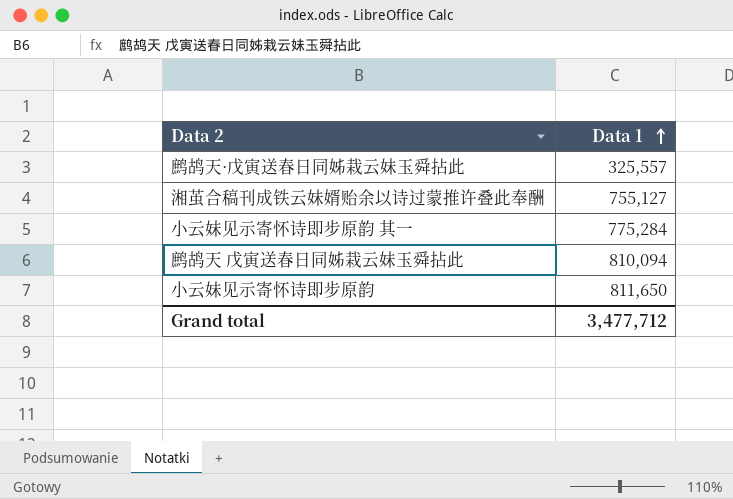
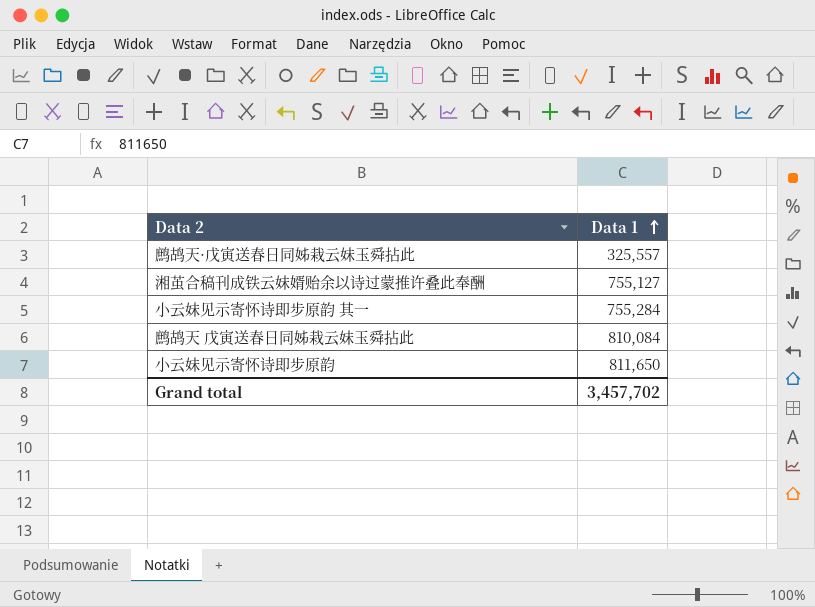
小云妹见示寄怀诗即步原韵 其一 | Data 1: 775,284 -> 755,284
鹧鸪天 戊寅送春日同姊栽云妹玉舜拈此 | Data 1: 810,094 -> 810,084
Grand total | Data 1: 3,477,712 -> 3,457,702

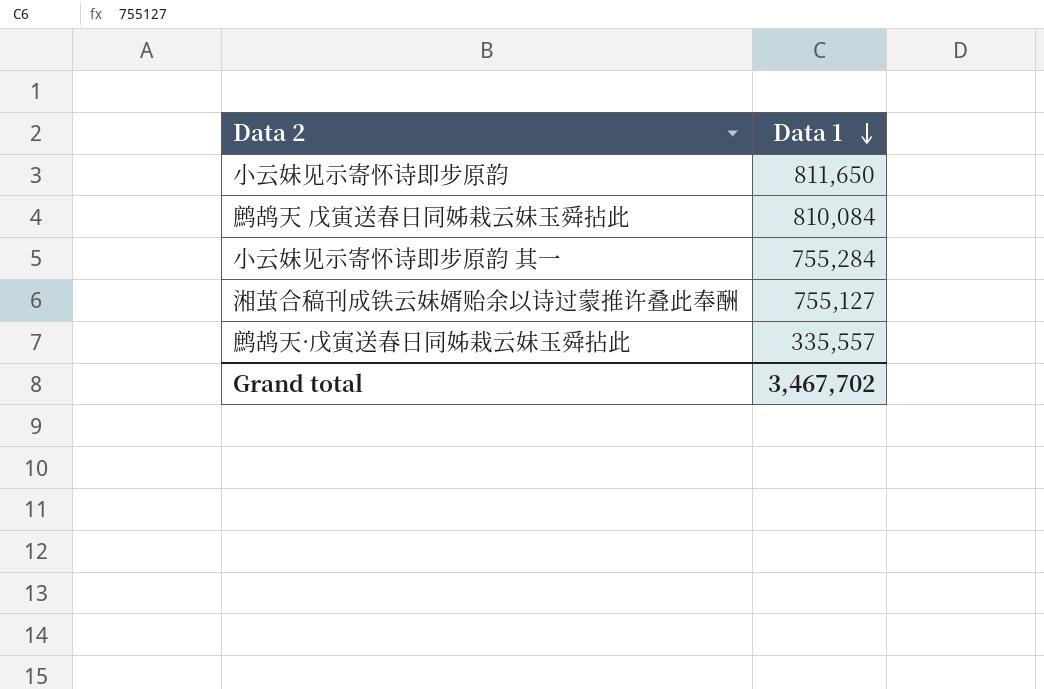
row order: Data 1 ascending -> Data 1 descending
鹧鸪天·戊寅送春日同姊栽云妹玉舜拈此 | Data 1: 325,557 -> 335,557
Grand total | Data 1: 3,457,702 -> 3,467,702

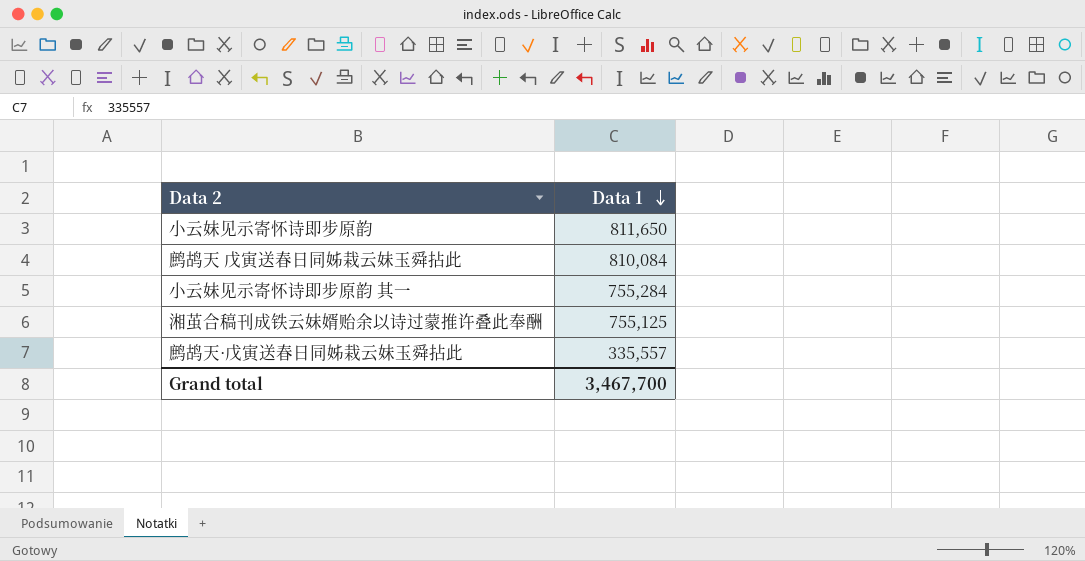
湘茧合稿刊成铁云妹婿贻余以诗过蒙推许叠此奉酬 | Data 1: 755,127 -> 755,125
Grand total | Data 1: 3,467,702 -> 3,467,700

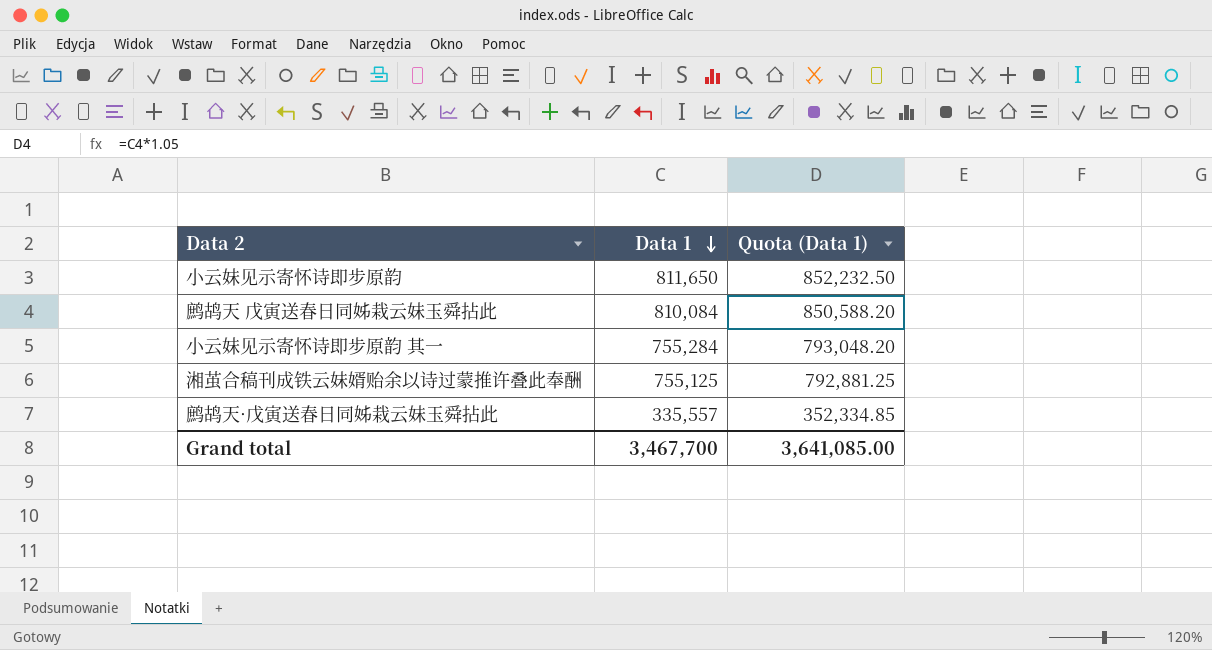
column Quota (Data 1) | formula: none -> [Data 1] * 1.05

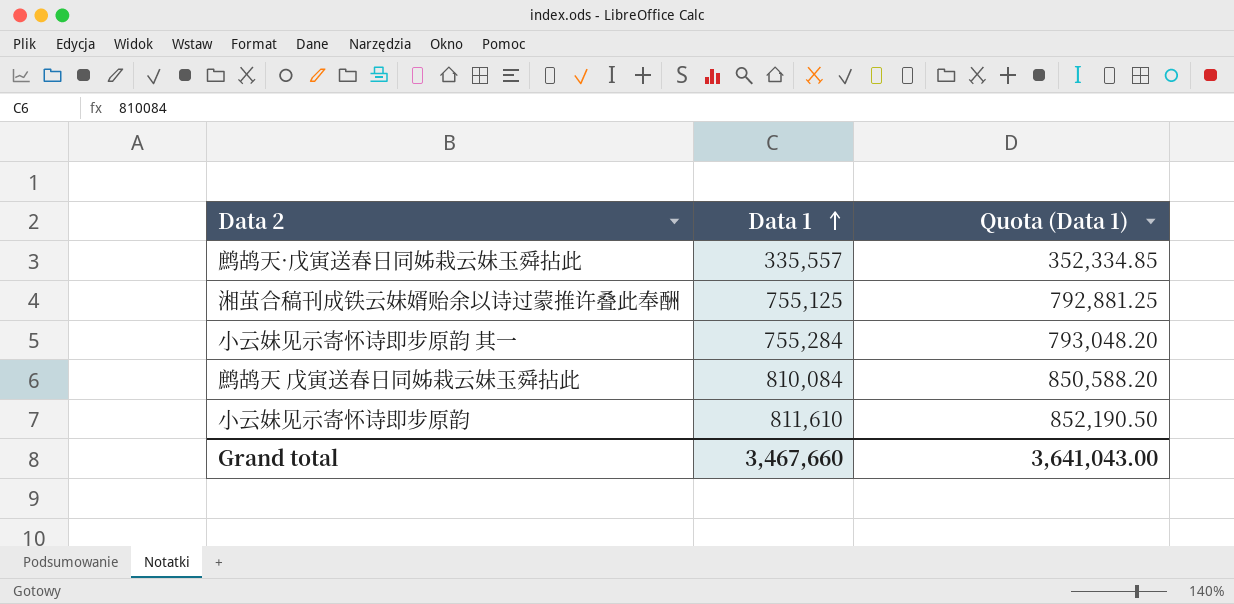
row order: Data 1 descending -> Data 1 ascending
小云妹见示寄怀诗即步原韵 | Data 1: 811,650 -> 811,610
小云妹见示寄怀诗即步原韵 | Quota (Data 1): 852,232.50 -> 852,190.50
Grand total | Data 1: 3,467,700 -> 3,467,660
Grand total | Quota (Data 1): 3,641,085.00 -> 3,641,043.00

